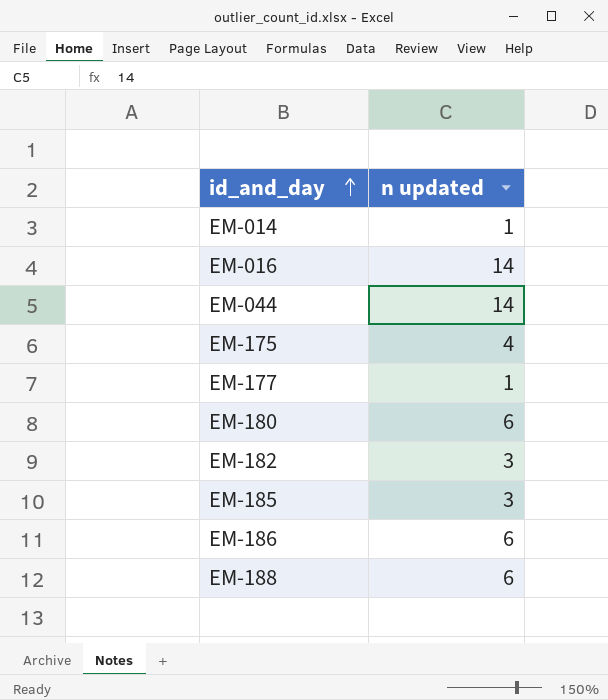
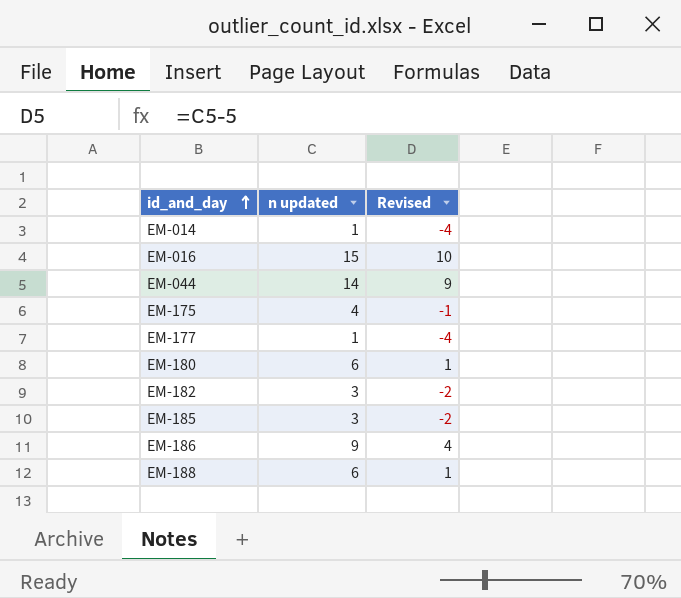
column Revised | formula: none -> [n updated] - 5
EM-016 | n updated: 14 -> 15
EM-186 | n updated: 6 -> 9

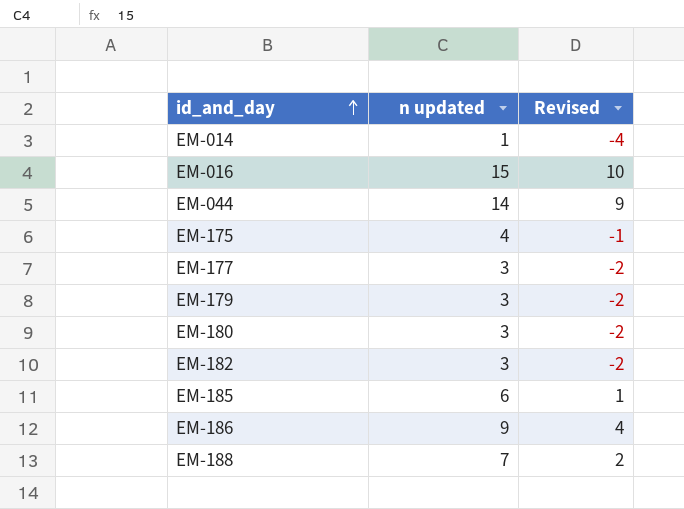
EM-177 | n updated: 1 -> 3
EM-177 | Revised: -4 -> -2
row EM-179: none -> 3 | -2
EM-180 | n updated: 6 -> 3
EM-180 | Revised: 1 -> -2
EM-185 | n updated: 3 -> 6
EM-185 | Revised: -2 -> 1
EM-188 | n updated: 6 -> 7
EM-188 | Revised: 1 -> 2

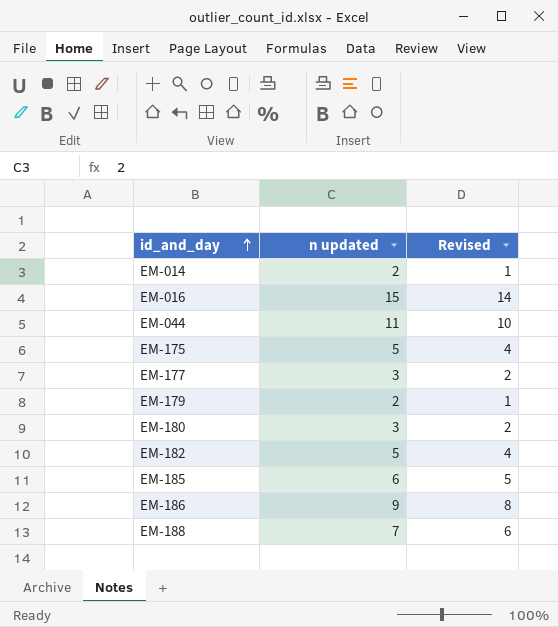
column Revised | formula: [n updated] - 5 -> [n updated] - 1
EM-014 | n updated: 1 -> 2
EM-044 | n updated: 14 -> 11
EM-175 | n updated: 4 -> 5
EM-179 | n updated: 3 -> 2
EM-182 | n updated: 3 -> 5

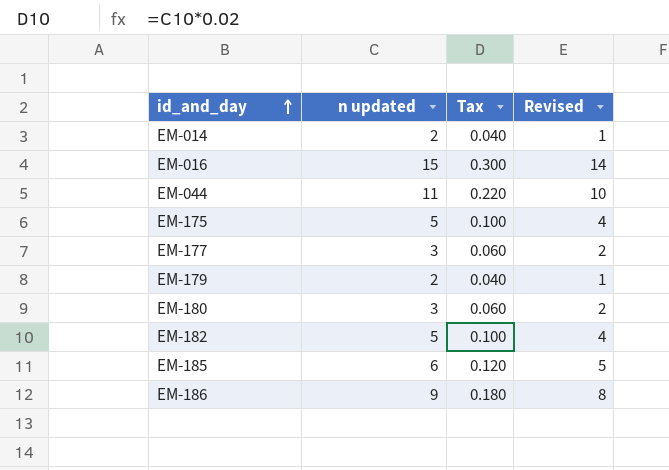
column Tax | formula: none -> [n updated] * 0.02
row EM-188: 7 | 6 -> none

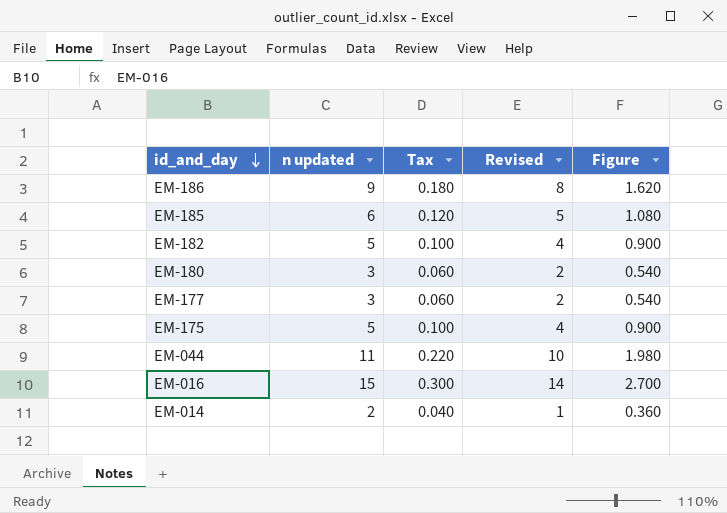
row order: id_and_day ascending -> id_and_day descending
column Figure | formula: none -> [n updated] * 0.18
row EM-179: 2 | 0.040 | 1 -> none

